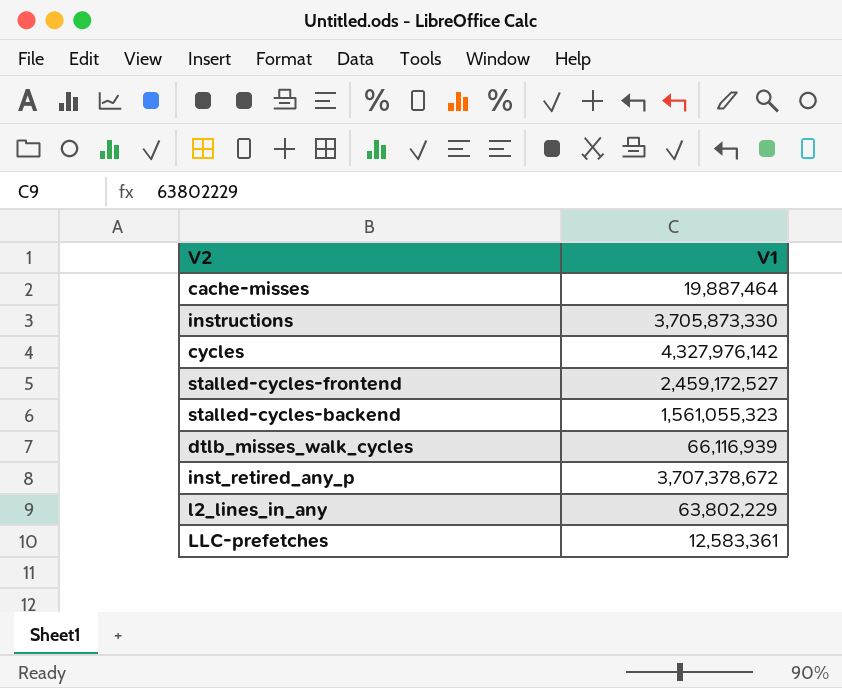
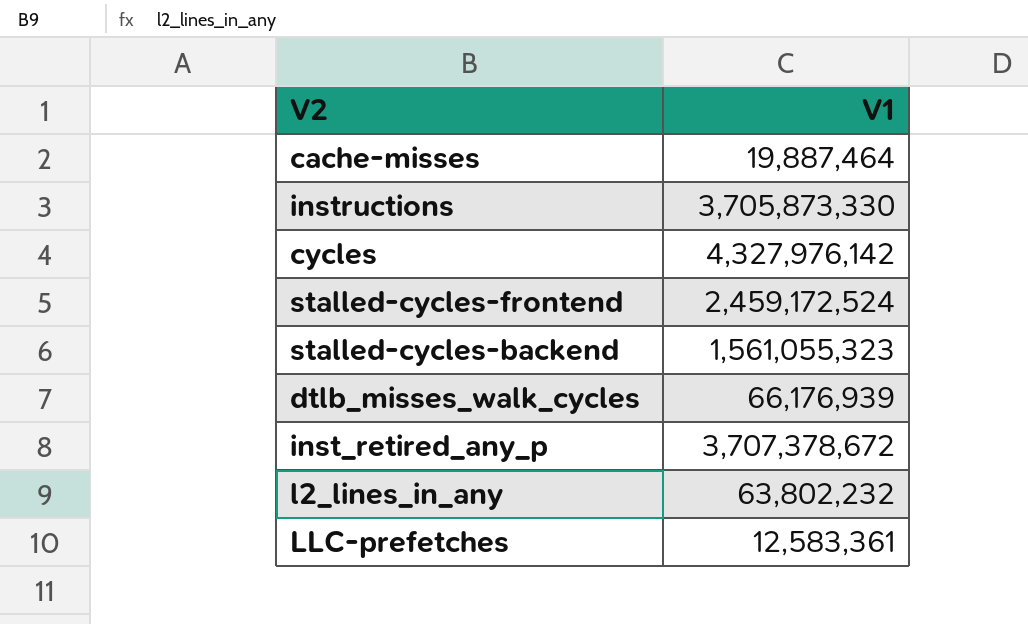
stalled-cycles-frontend | V1: 2,459,172,527 -> 2,459,172,524
dtlb_misses_walk_cycles | V1: 66,116,939 -> 66,176,939
l2_lines_in_any | V1: 63,802,229 -> 63,802,232

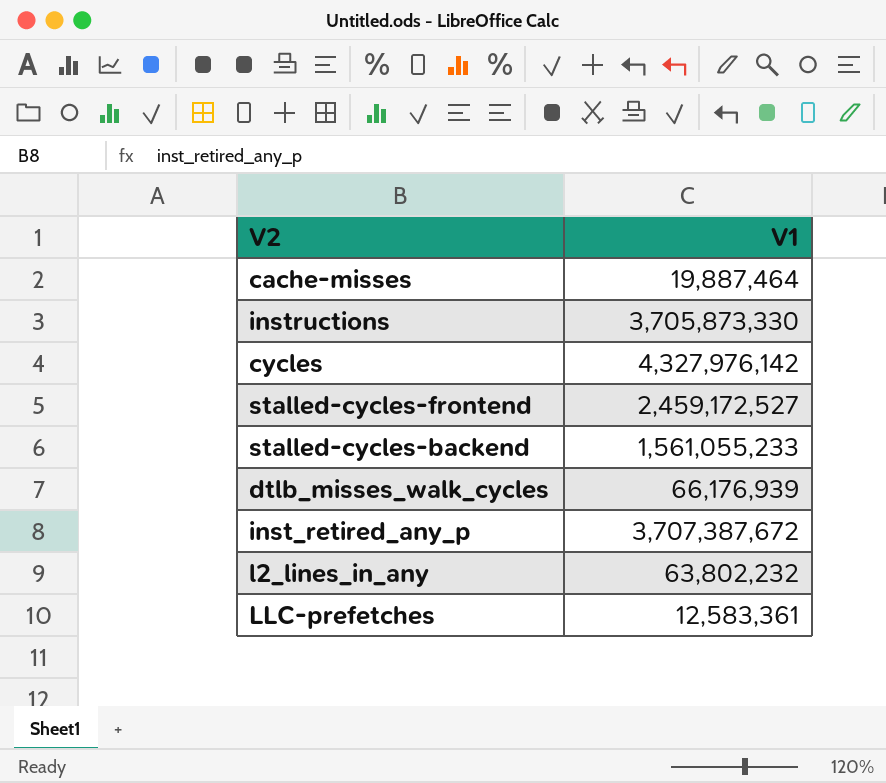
stalled-cycles-frontend | V1: 2,459,172,524 -> 2,459,172,527
stalled-cycles-backend | V1: 1,561,055,323 -> 1,561,055,233
inst_retired_any_p | V1: 3,707,378,672 -> 3,707,387,672

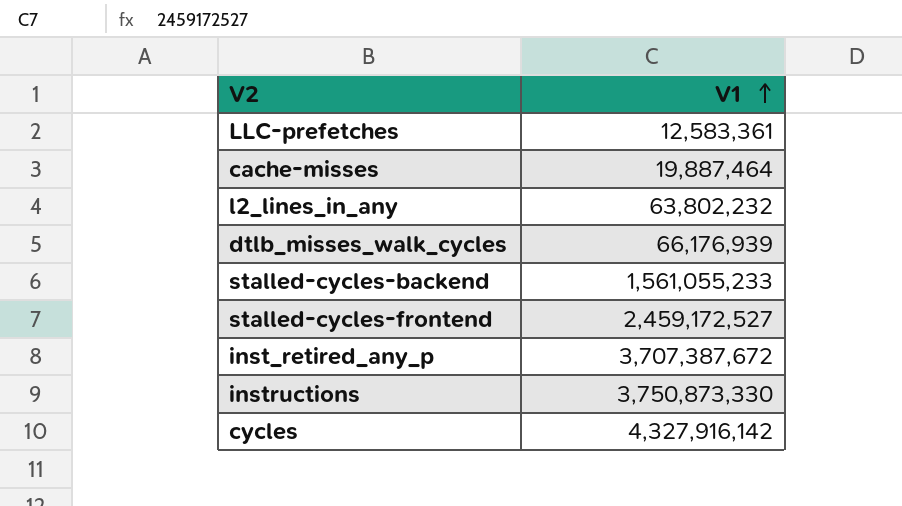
row order: none -> V1 ascending
instructions | V1: 3,705,873,330 -> 3,750,873,330
cycles | V1: 4,327,976,142 -> 4,327,916,142

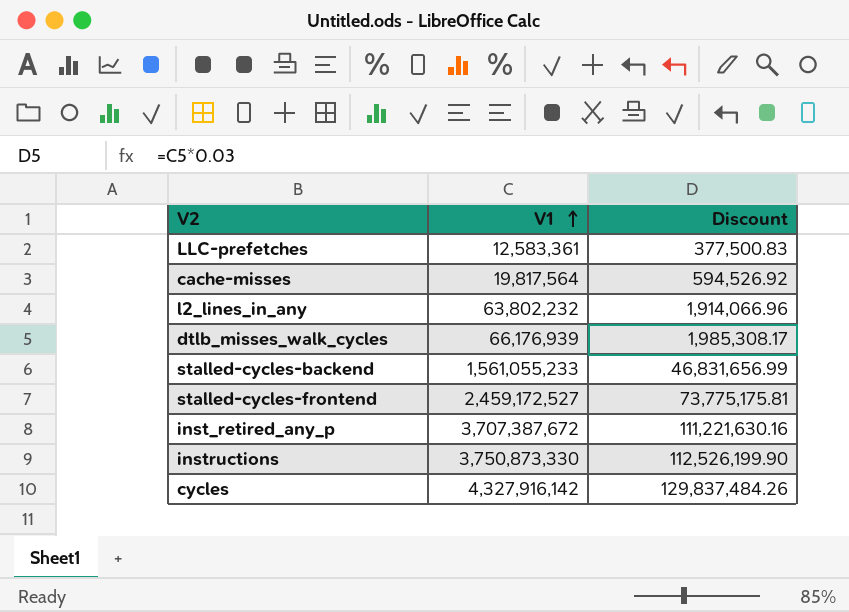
column Discount | formula: none -> [V1] * 0.03
cache-misses | V1: 19,887,464 -> 19,817,564

